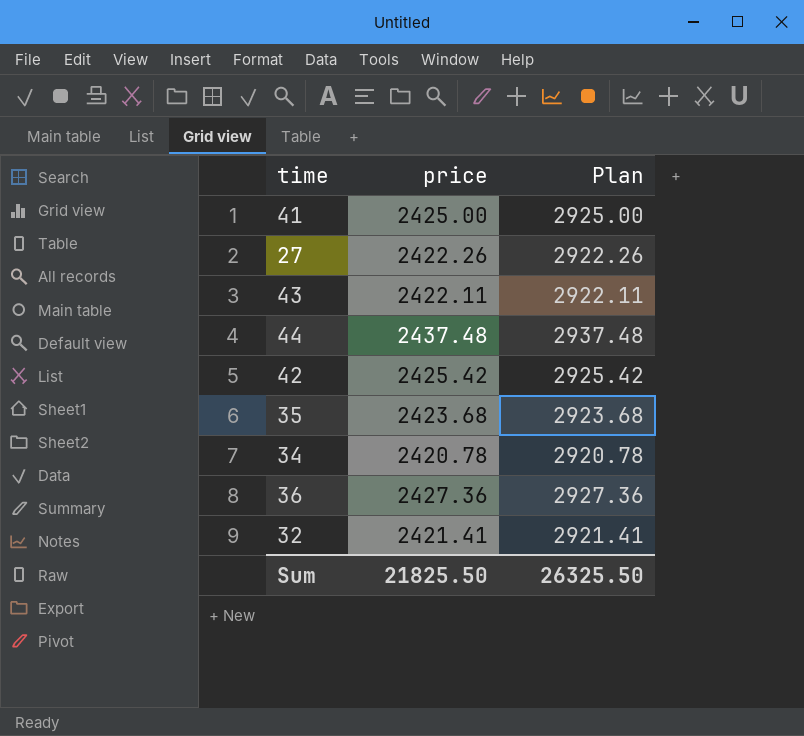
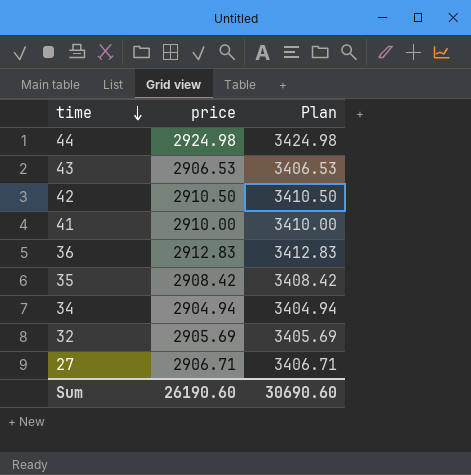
row order: none -> time descending
44 | price: 2437.48 -> 2924.98
44 | Plan: 2937.48 -> 3424.98
43 | price: 2422.11 -> 2906.53
43 | Plan: 2922.11 -> 3406.53
42 | price: 2425.42 -> 2910.50
42 | Plan: 2925.42 -> 3410.50
41 | price: 2425.00 -> 2910.00
41 | Plan: 2925.00 -> 3410.00
36 | price: 2427.36 -> 2912.83
36 | Plan: 2927.36 -> 3412.83
35 | price: 2423.68 -> 2908.42
35 | Plan: 2923.68 -> 3408.42
34 | price: 2420.78 -> 2904.94
34 | Plan: 2920.78 -> 3404.94
32 | price: 2421.41 -> 2905.69
32 | Plan: 2921.41 -> 3405.69
27 | price: 2422.26 -> 2906.71
27 | Plan: 2922.26 -> 3406.71
Sum | price: 21825.50 -> 26190.60
Sum | Plan: 26325.50 -> 30690.60

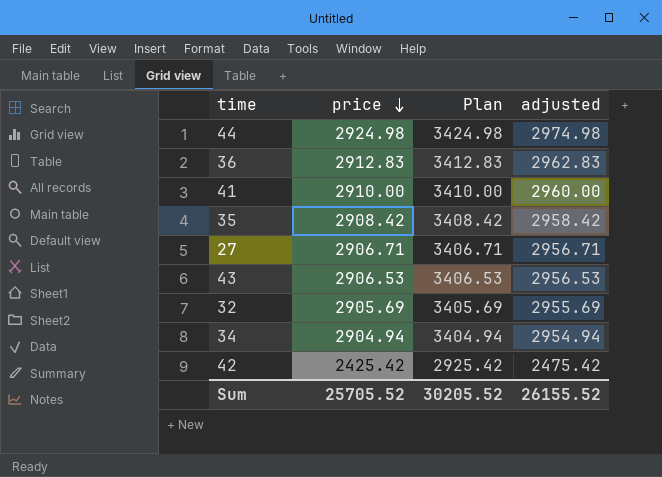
row order: time descending -> price descending
column adjusted | formula: none -> [price] + 50
42 | price: 2910.50 -> 2425.42
42 | Plan: 3410.50 -> 2925.42
Sum | price: 26190.60 -> 25705.52
Sum | Plan: 30690.60 -> 30205.52

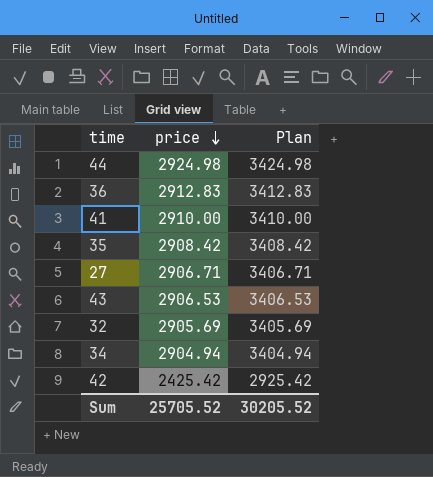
column adjusted | formula: [price] + 50 -> none

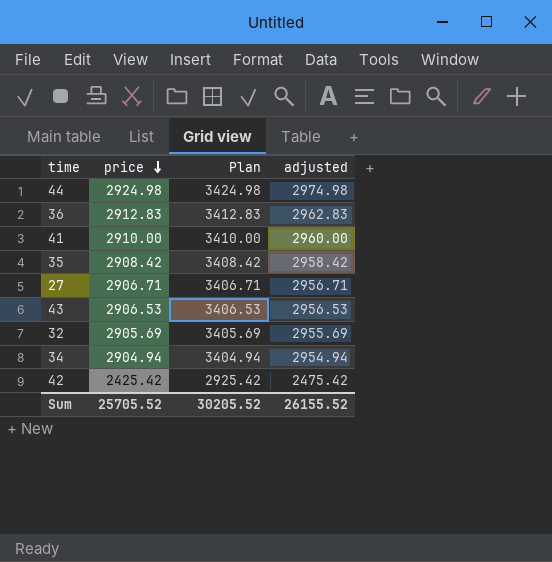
column adjusted | formula: none -> [price] + 50

